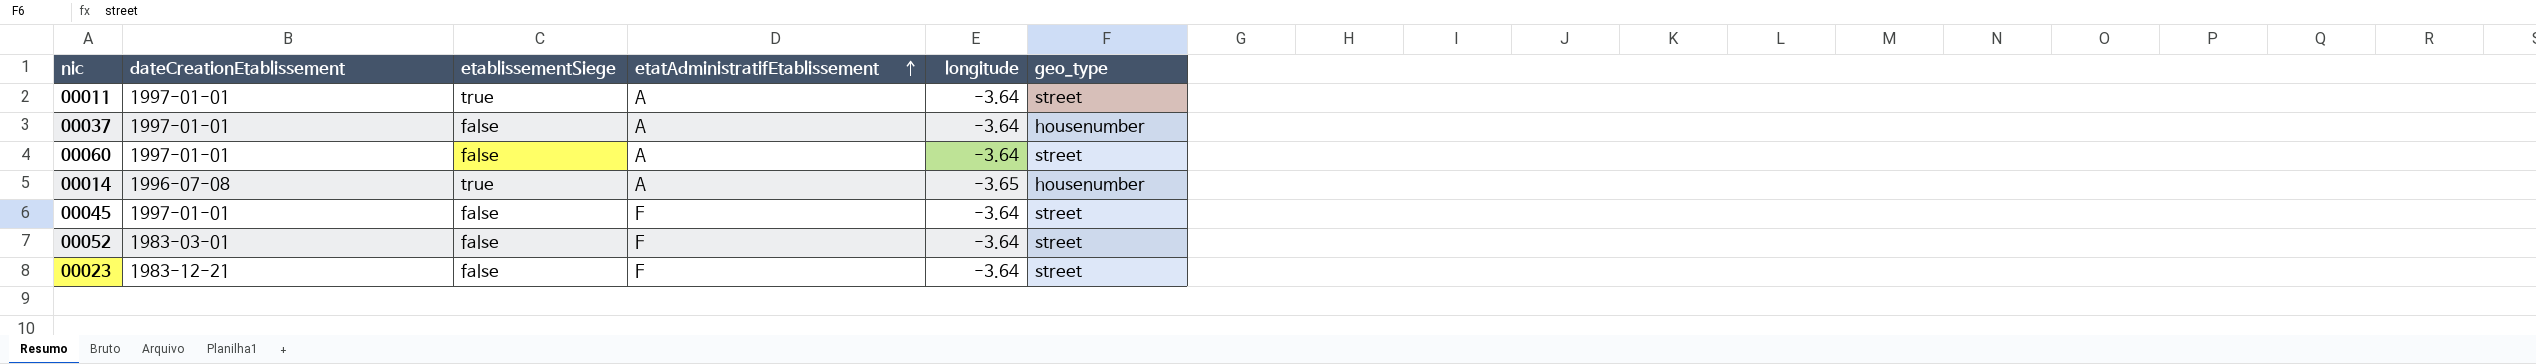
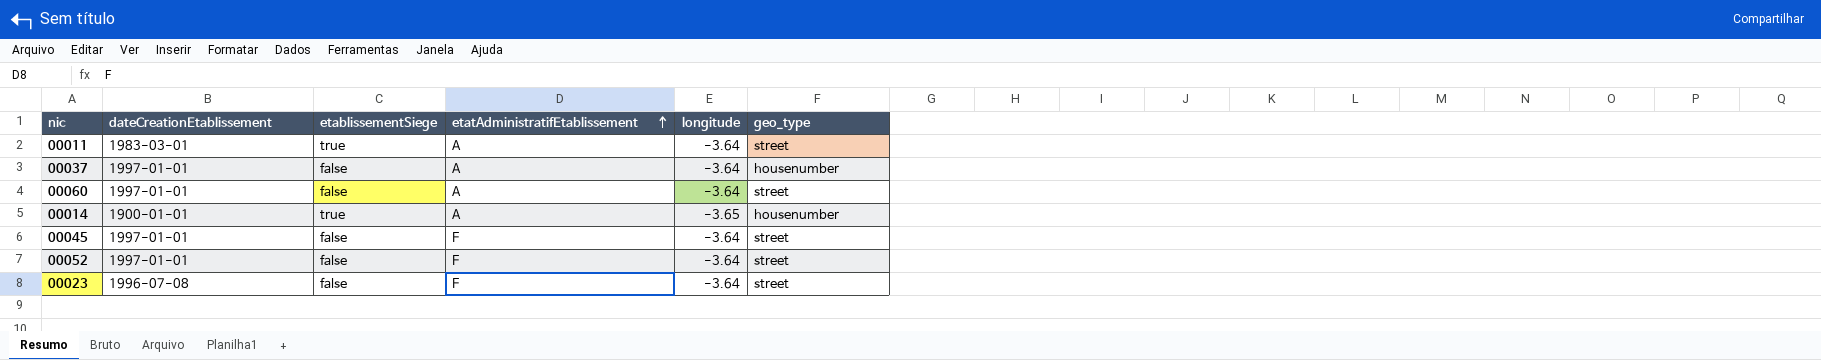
00011 | dateCreationEtablissement: 1997-01-01 -> 1983-03-01
00014 | dateCreationEtablissement: 1996-07-08 -> 1900-01-01
00052 | dateCreationEtablissement: 1983-03-01 -> 1997-01-01
00023 | dateCreationEtablissement: 1983-12-21 -> 1996-07-08

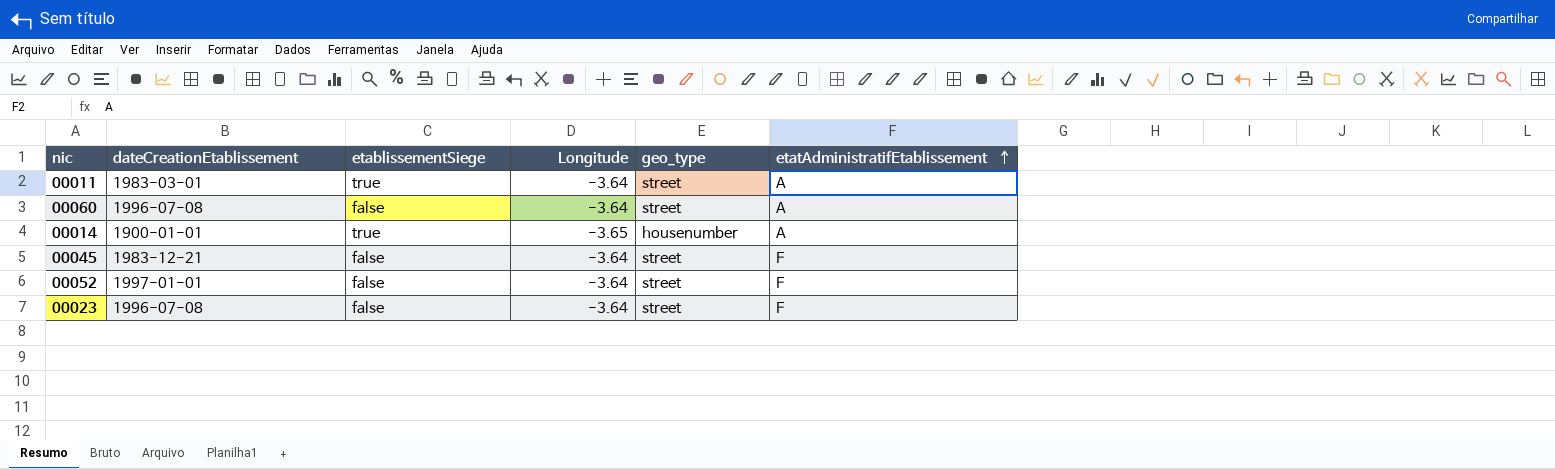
column name: longitude -> Longitude
column etatAdministratifEtablissement | position: 4 -> 6
row 00037: 1997-01-01 | false | A | -3.64 | housenumber -> none
00060 | dateCreationEtablissement: 1997-01-01 -> 1996-07-08
00045 | dateCreationEtablissement: 1997-01-01 -> 1983-12-21

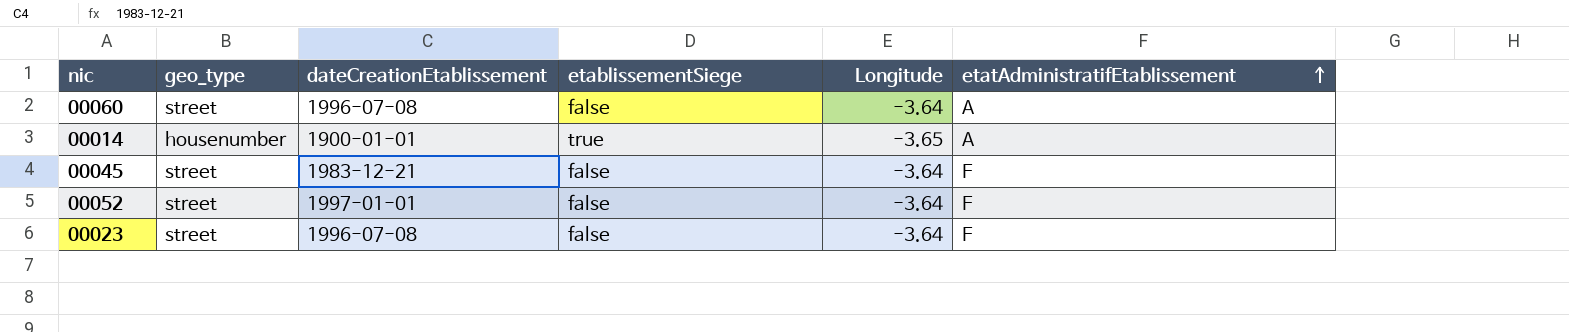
column geo_type | position: 5 -> 2
row 00011: 1983-03-01 | true | -3.64 | street | A -> none

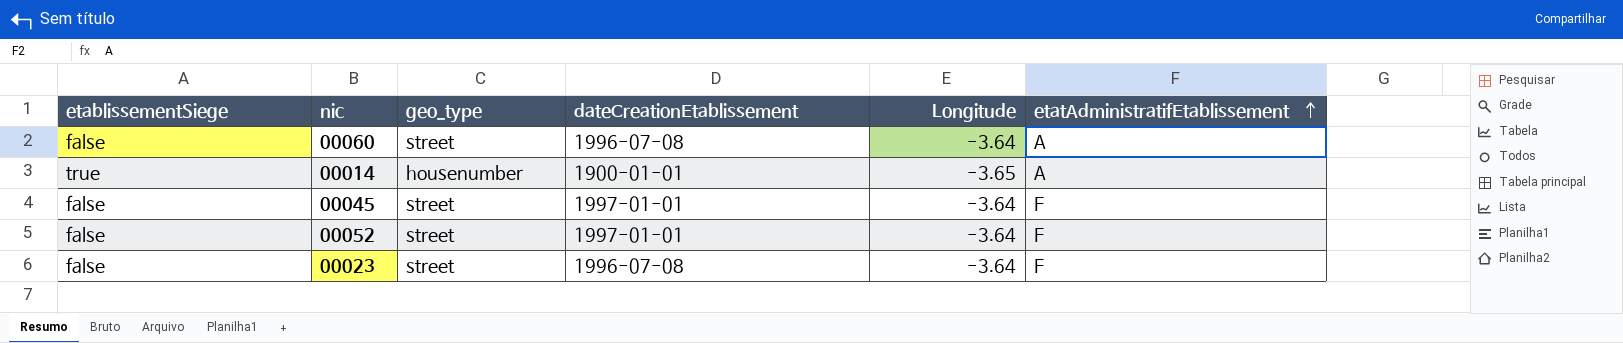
column etablissementSiege | position: 4 -> 1
00045 | dateCreationEtablissement: 1983-12-21 -> 1997-01-01

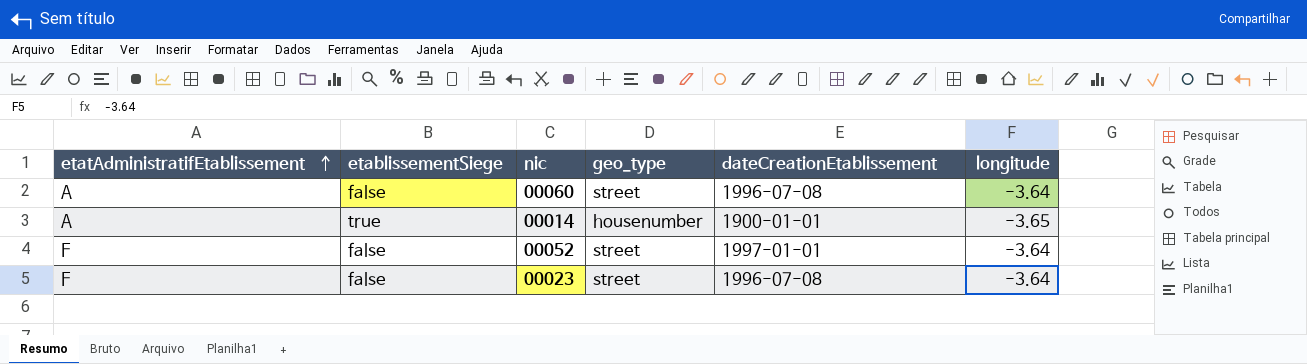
column etatAdministratifEtablissement | position: 6 -> 1
column name: Longitude -> longitude
row 00045: false | street | 1997-01-01 | -3.64 | F -> none

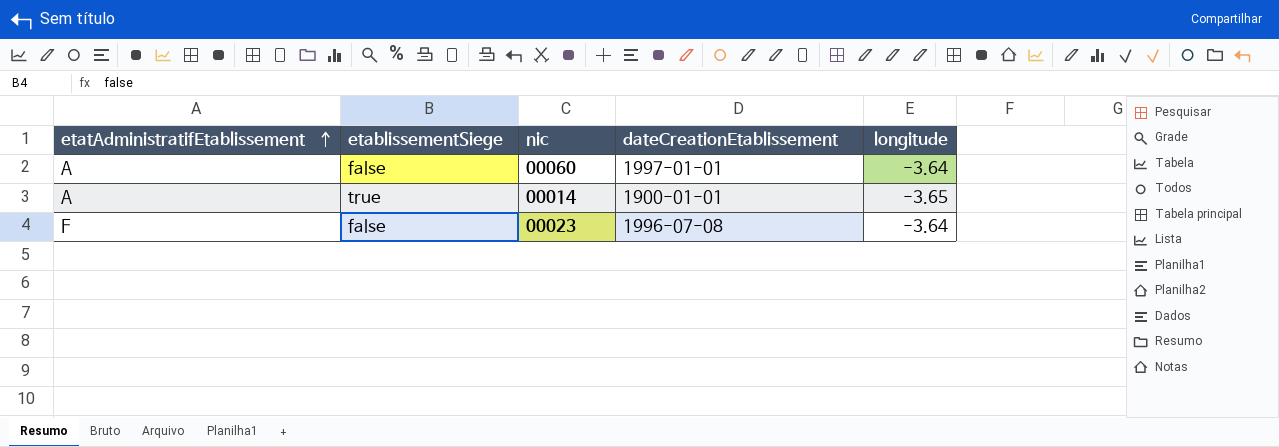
column geo_type | position: 4 -> none
row 00052: F | false | street | 1997-01-01 | -3.64 -> none
00060 | dateCreationEtablissement: 1996-07-08 -> 1997-01-01

